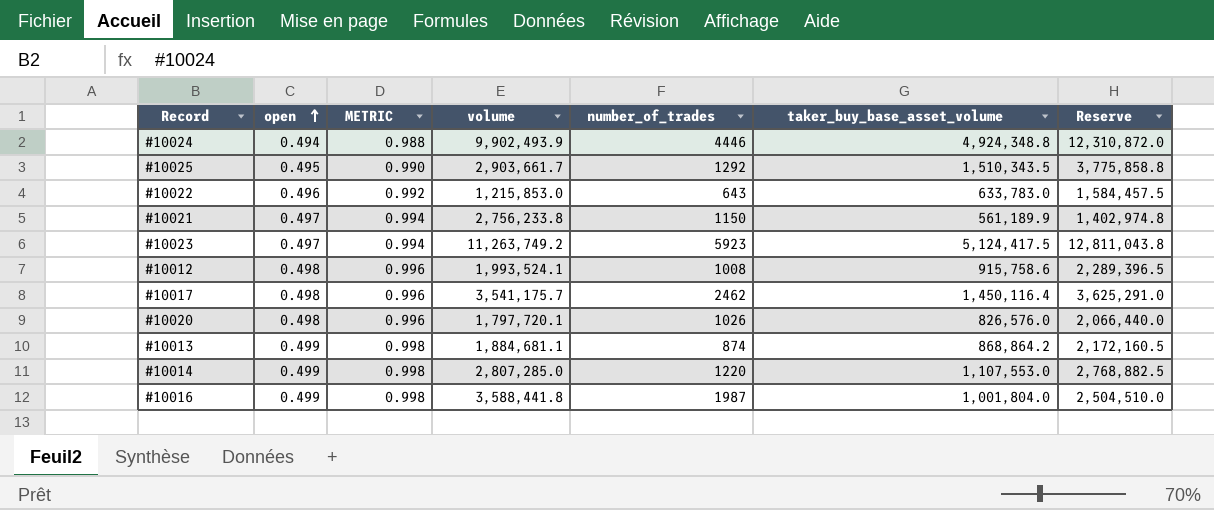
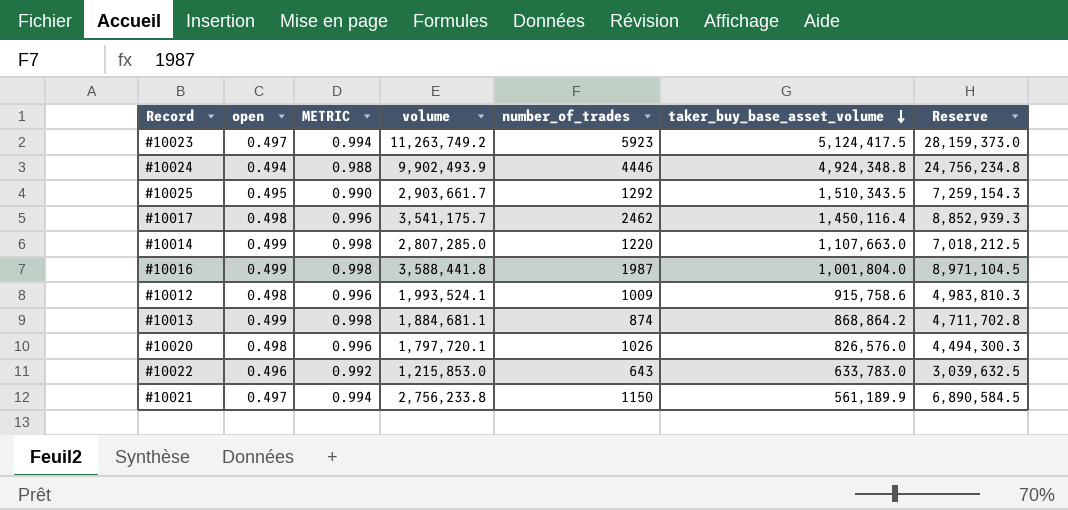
row order: open ascending -> taker_buy_base_asset_volume descending
column Reserve | formula: [taker_buy_base_asset_volume] * 2.5 -> [volume] * 2.5
#10014 | taker_buy_base_asset_volume: 1,107,553.0 -> 1,107,663.0
#10012 | number_of_trades: 1008 -> 1009

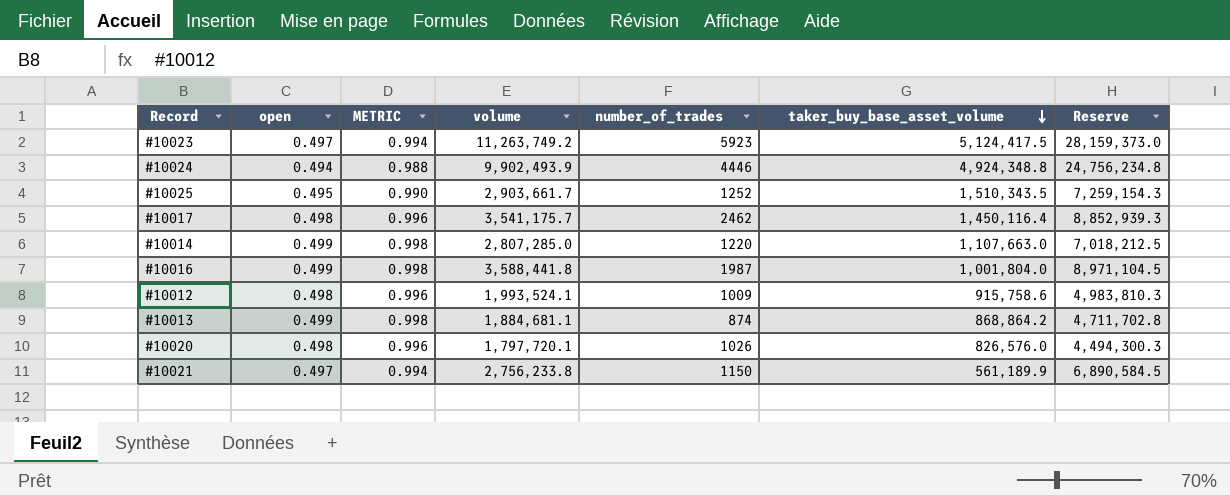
row #10022: 0.496 | 0.992 | 1,215,853.0 | 643 | 633,783.0 | 3,039,632.5 -> none
#10025 | number_of_trades: 1292 -> 1252

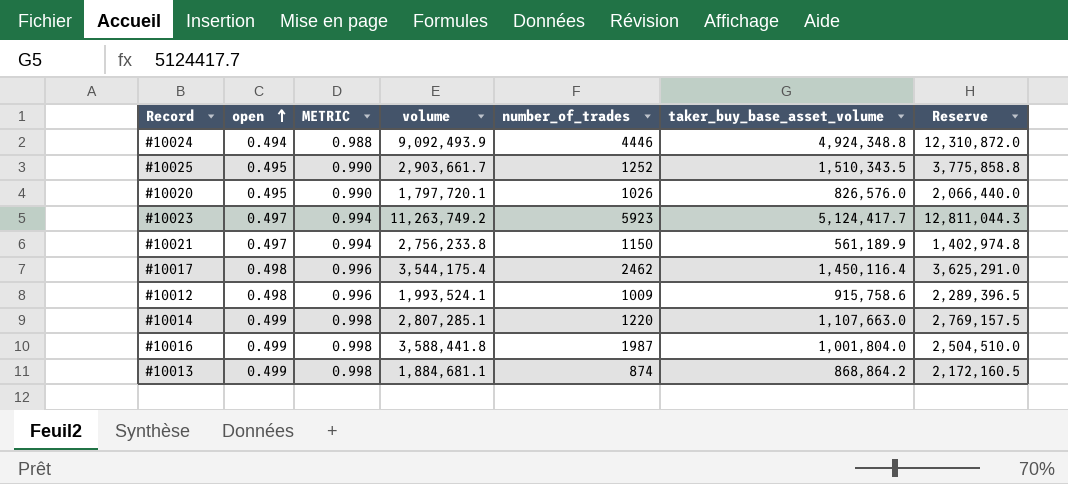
row order: taker_buy_base_asset_volume descending -> open ascending
column Reserve | formula: [volume] * 2.5 -> [taker_buy_base_asset_volume] * 2.5
#10024 | volume: 9,902,493.9 -> 9,092,493.9
#10020 | open: 0.498 -> 0.495
#10020 | METRIC: 0.996 -> 0.990
#10023 | taker_buy_base_asset_volume: 5,124,417.5 -> 5,124,417.7
#10017 | volume: 3,541,175.7 -> 3,544,175.4
#10014 | volume: 2,807,285.0 -> 2,807,285.1

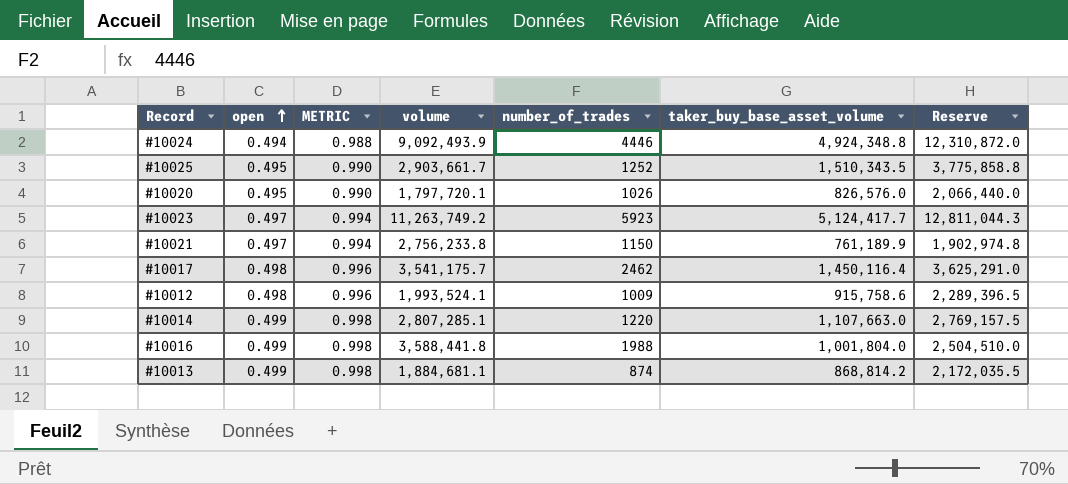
#10021 | taker_buy_base_asset_volume: 561,189.9 -> 761,189.9
#10021 | Reserve: 1,402,974.8 -> 1,902,974.8
#10017 | volume: 3,544,175.4 -> 3,541,175.7
#10016 | number_of_trades: 1987 -> 1988
#10013 | taker_buy_base_asset_volume: 868,864.2 -> 868,814.2
#10013 | Reserve: 2,172,160.5 -> 2,172,035.5

